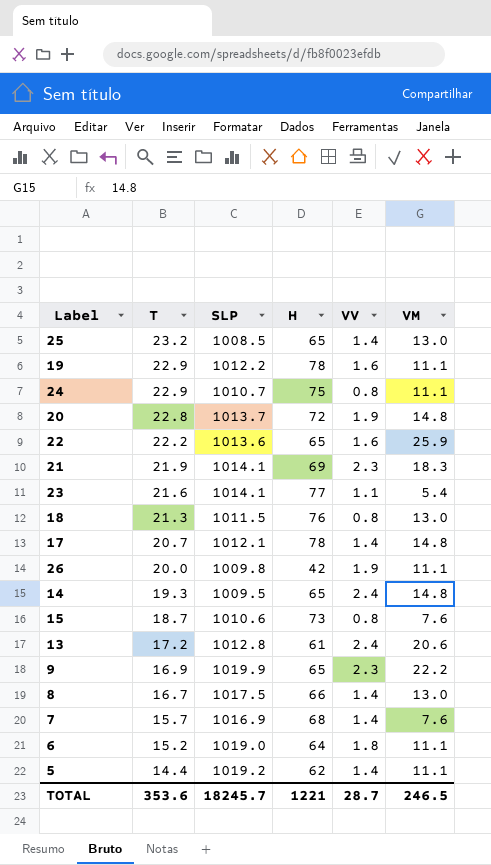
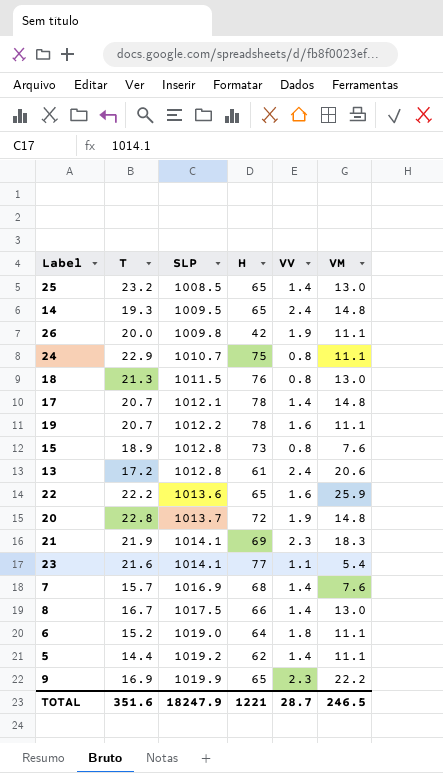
row order: T descending -> SLP ascending
19 | T: 22.9 -> 20.7
15 | T: 18.7 -> 18.9
15 | SLP: 1010.6 -> 1012.8
TOTAL | T: 353.6 -> 351.6
TOTAL | SLP: 18245.7 -> 18247.9

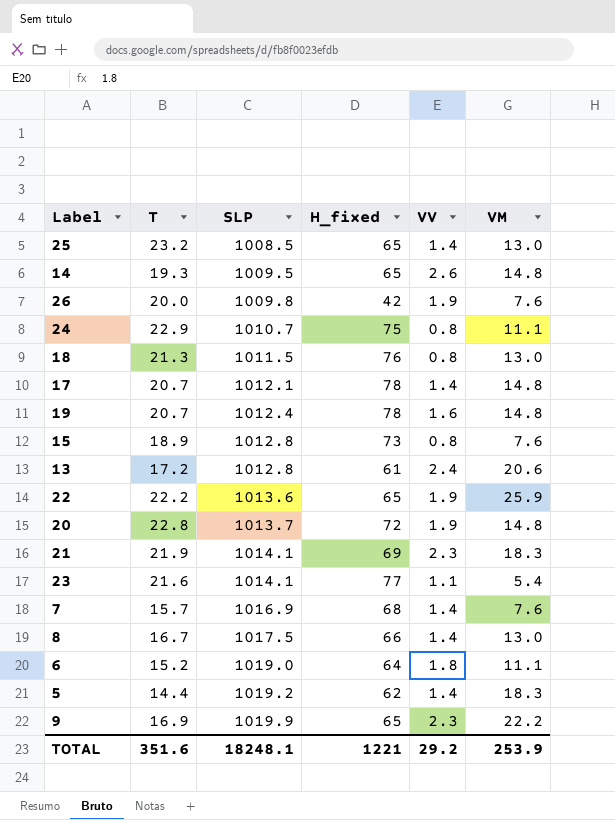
column name: H -> H_fixed
14 | VV: 2.4 -> 2.6
26 | VM: 11.1 -> 7.6
19 | SLP: 1012.2 -> 1012.4
19 | VM: 11.1 -> 14.8
22 | VV: 1.6 -> 1.9
5 | VM: 11.1 -> 18.3
TOTAL | SLP: 18247.9 -> 18248.1
TOTAL | VV: 28.7 -> 29.2
TOTAL | VM: 246.5 -> 253.9

